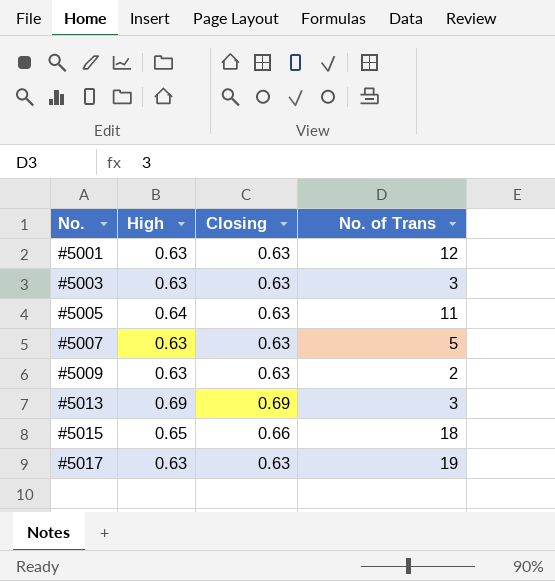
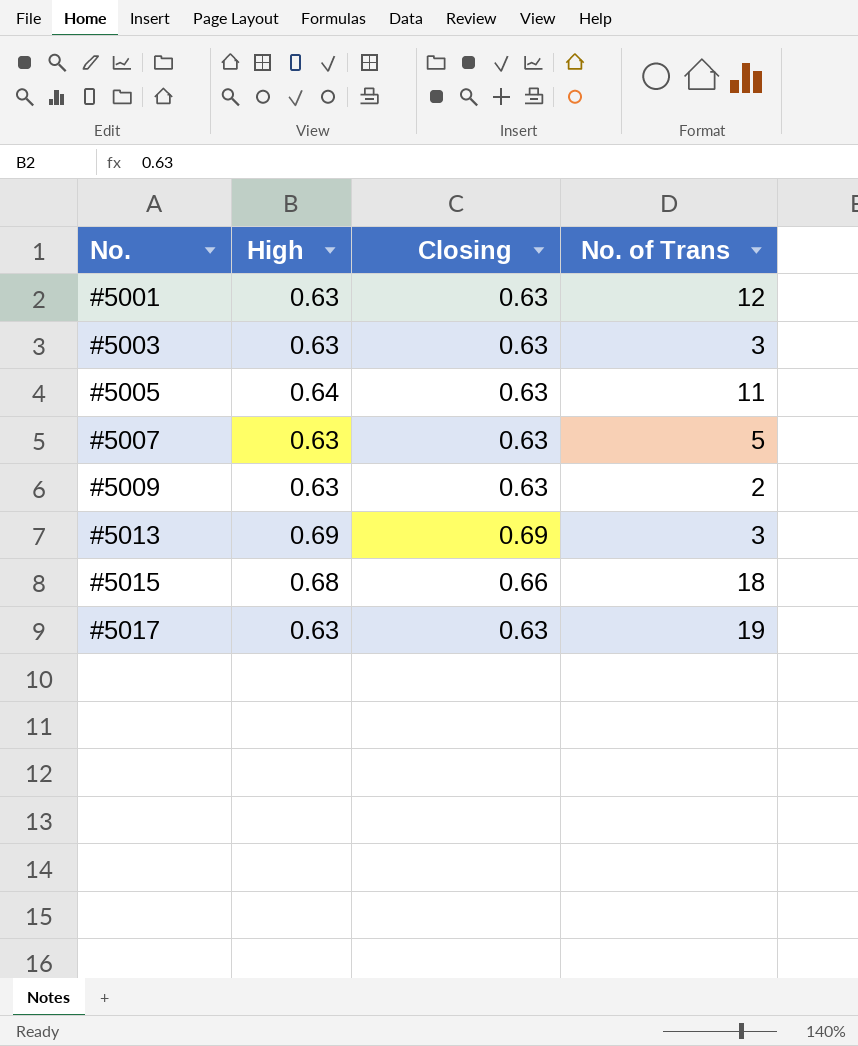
#5015 | High: 0.65 -> 0.68

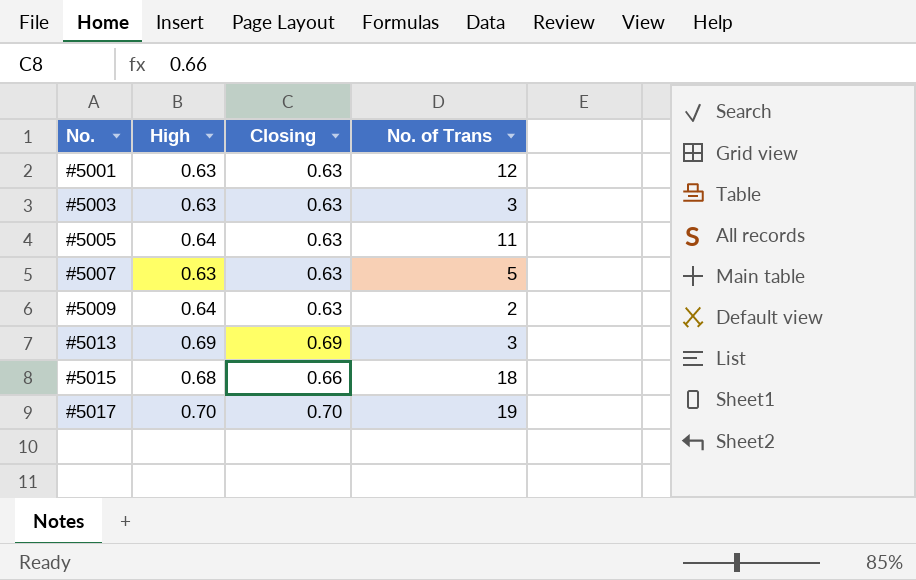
#5009 | High: 0.63 -> 0.64
#5017 | High: 0.63 -> 0.70
#5017 | Closing: 0.63 -> 0.70

